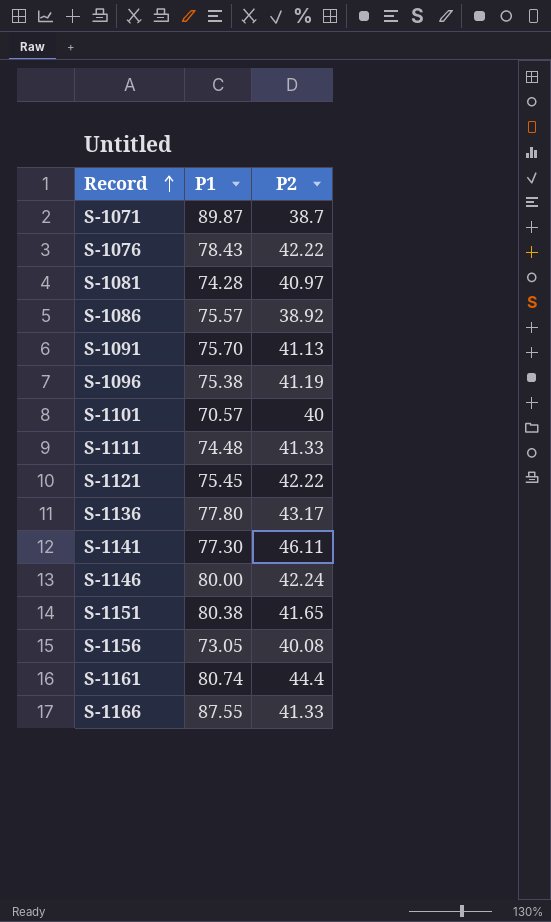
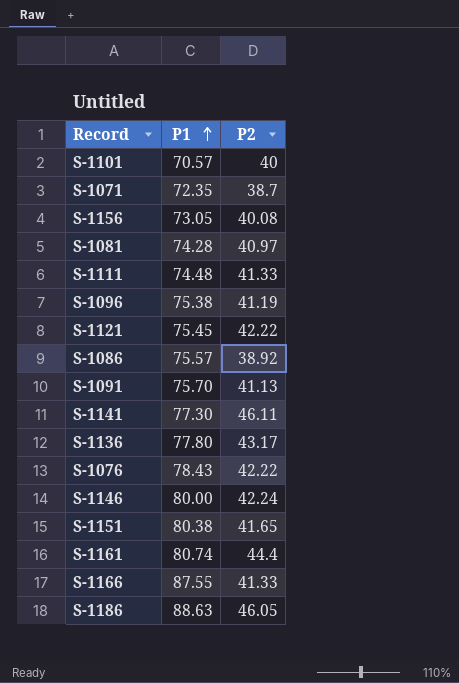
row order: Record ascending -> P1 ascending
S-1071 | P1: 89.87 -> 72.35
row S-1186: none -> 88.63 | 46.05

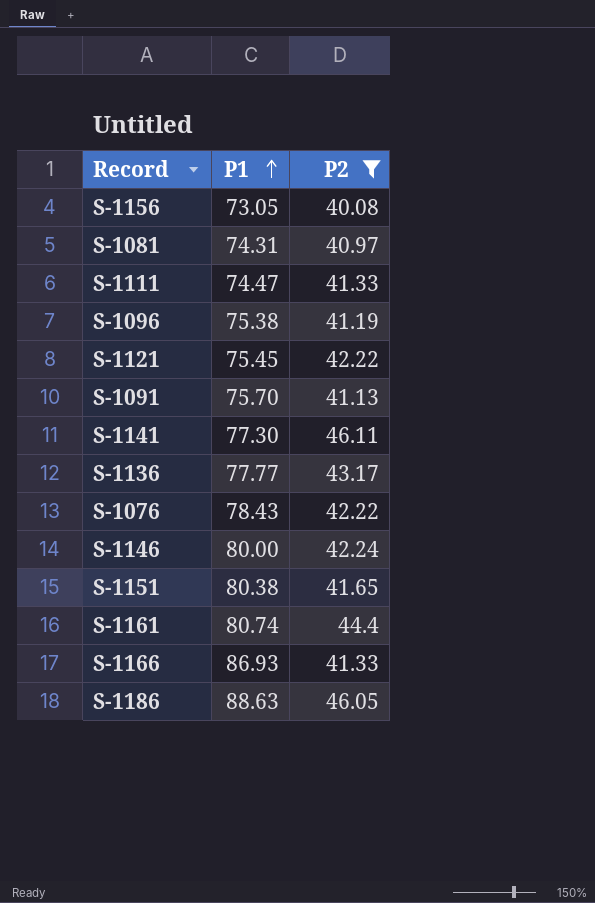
filter: none -> P2 >= 40.08
S-1081 | P1: 74.28 -> 74.31
S-1111 | P1: 74.48 -> 74.47
S-1136 | P1: 77.80 -> 77.77
S-1166 | P1: 87.55 -> 86.93

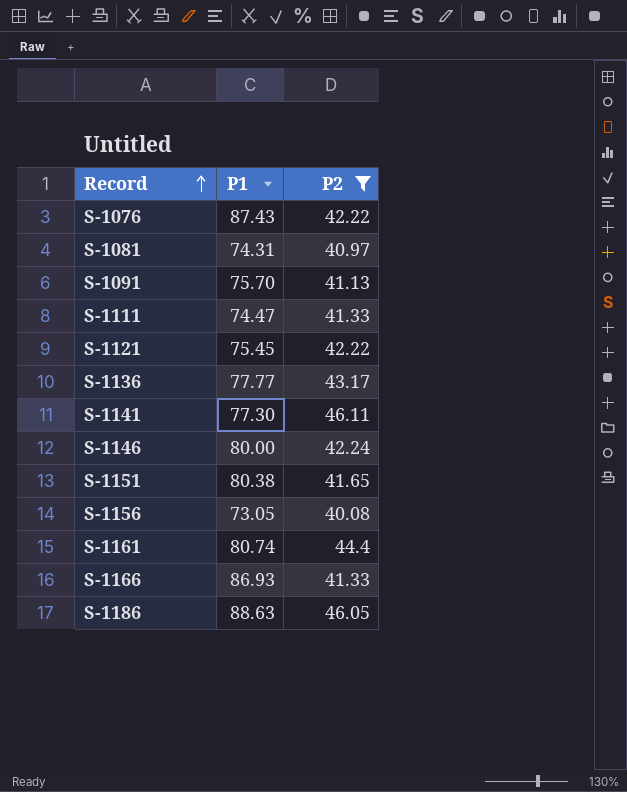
row order: P1 ascending -> Record ascending
row S-1096: 75.38 | 41.19 -> none
S-1076 | P1: 78.43 -> 87.43

